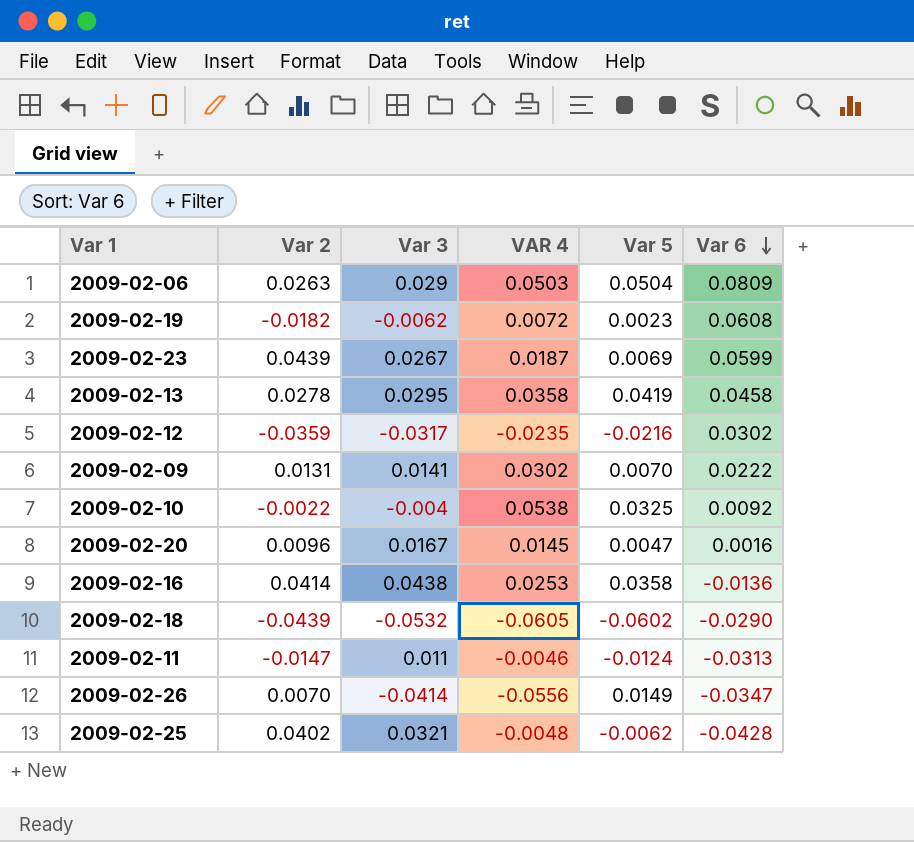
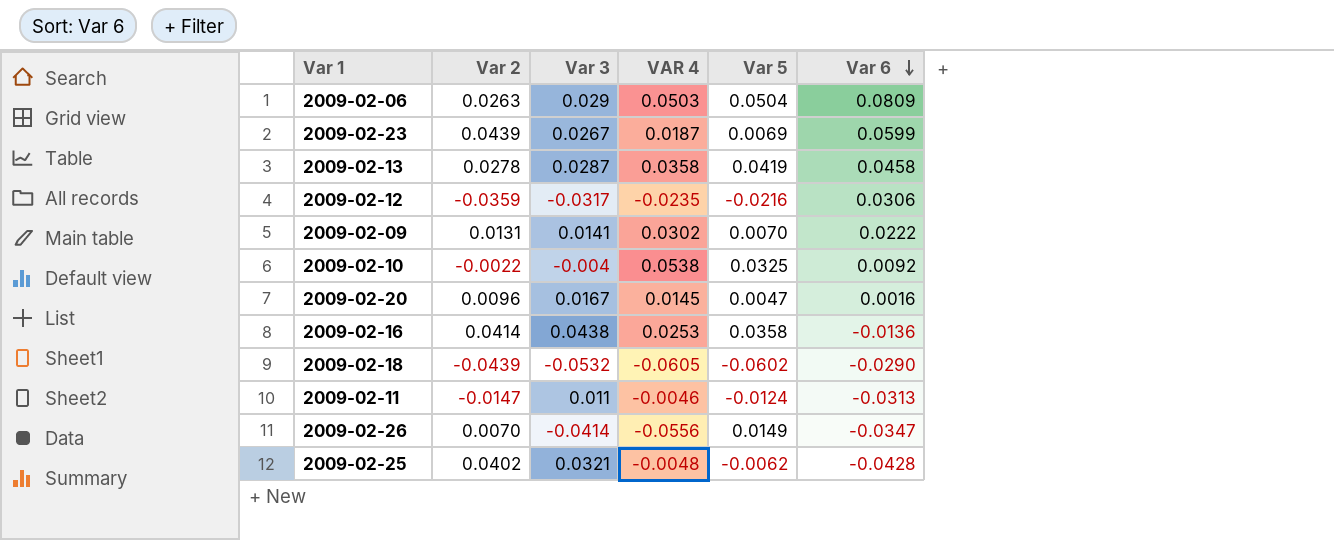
row 2009-02-19: -0.0182 | -0.0062 | 0.0072 | 0.0023 | 0.0608 -> none
2009-02-13 | Var 3: 0.0295 -> 0.0287
2009-02-12 | Var 6: 0.0302 -> 0.0306

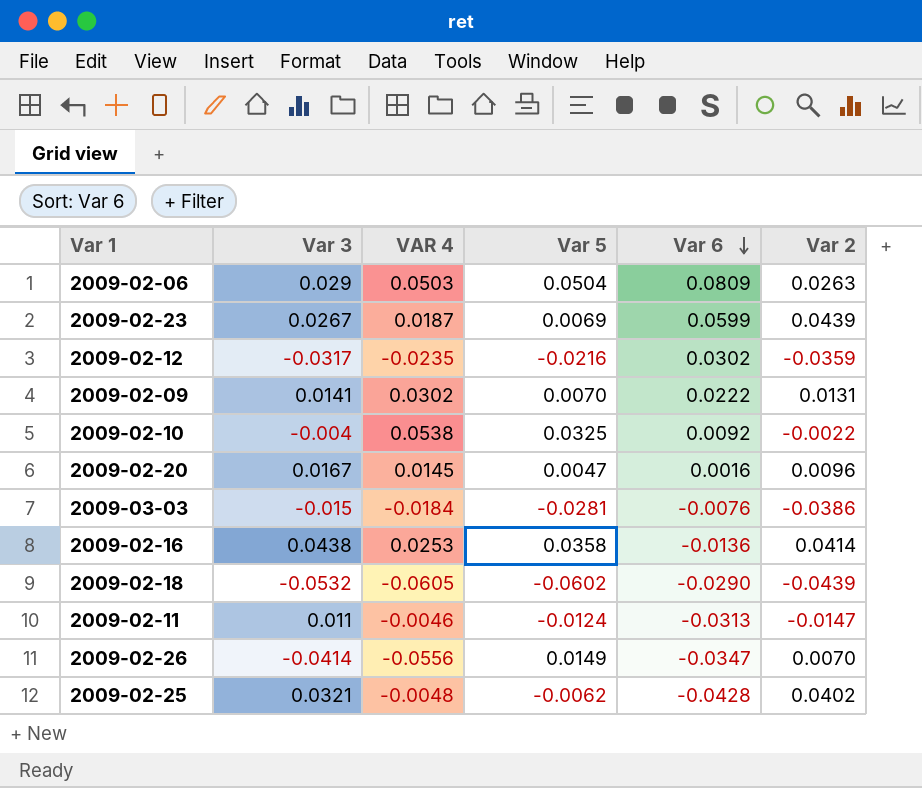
column Var 2 | position: 2 -> 6
row 2009-02-13: 0.0278 | 0.0287 | 0.0358 | 0.0419 | 0.0458 -> none
2009-02-12 | Var 6: 0.0306 -> 0.0302
row 2009-03-03: none -> -0.015 | -0.0184 | -0.0281 | -0.0076 | -0.0386

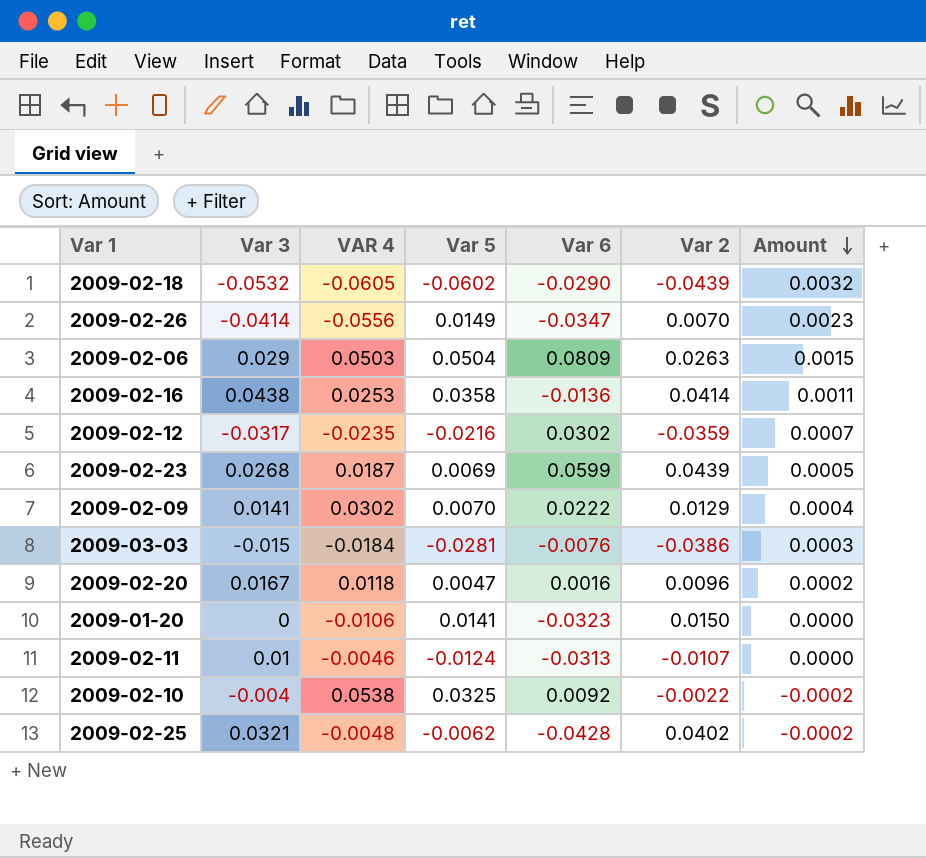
row order: Var 6 descending -> Amount descending
column Amount | formula: none -> [Var 3] * [VAR 4]
2009-02-23 | Var 3: 0.0267 -> 0.0268
2009-02-09 | Var 2: 0.0131 -> 0.0129
2009-02-20 | VAR 4: 0.0145 -> 0.0118
row 2009-01-20: none -> 0 | -0.0106 | 0.0141 | -0.0323 | 0.0150 | 0.0000
2009-02-11 | Var 3: 0.011 -> 0.01
2009-02-11 | Var 2: -0.0147 -> -0.0107

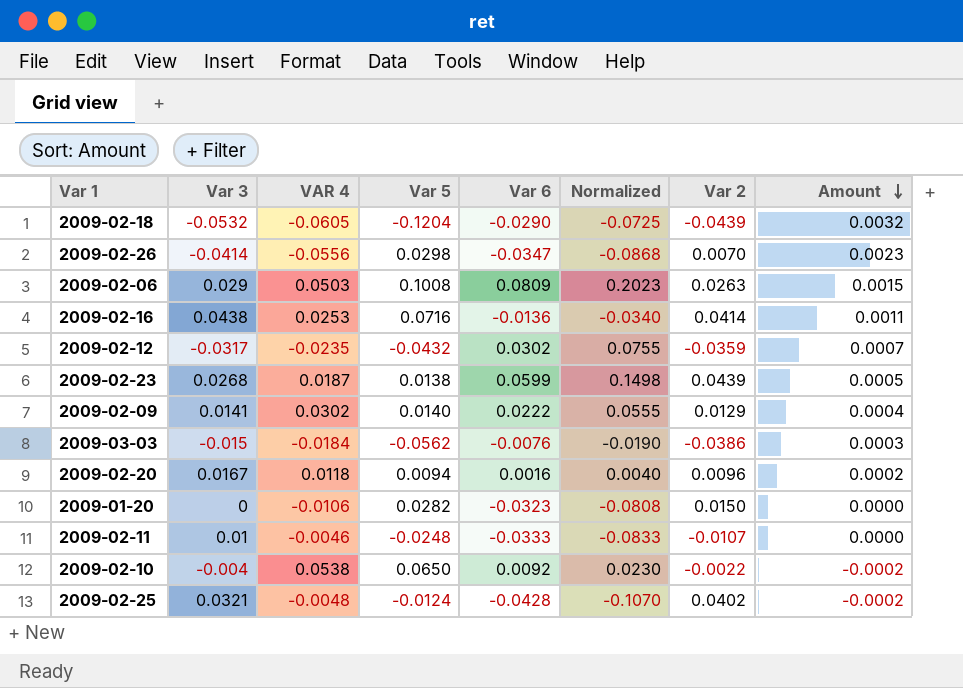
column Normalized | formula: none -> [Var 6] * 2.5
2009-02-18 | Var 5: -0.0602 -> -0.1204
2009-02-26 | Var 5: 0.0149 -> 0.0298
2009-02-06 | Var 5: 0.0504 -> 0.1008
2009-02-16 | Var 5: 0.0358 -> 0.0716
2009-02-12 | Var 5: -0.0216 -> -0.0432
2009-02-23 | Var 5: 0.0069 -> 0.0138
2009-02-09 | Var 5: 0.0070 -> 0.0140
2009-03-03 | Var 5: -0.0281 -> -0.0562
2009-02-20 | Var 5: 0.0047 -> 0.0094
2009-01-20 | Var 5: 0.0141 -> 0.0282
2009-02-11 | Var 5: -0.0124 -> -0.0248
2009-02-11 | Var 6: -0.0313 -> -0.0333
2009-02-10 | Var 5: 0.0325 -> 0.0650
2009-02-25 | Var 5: -0.0062 -> -0.0124

